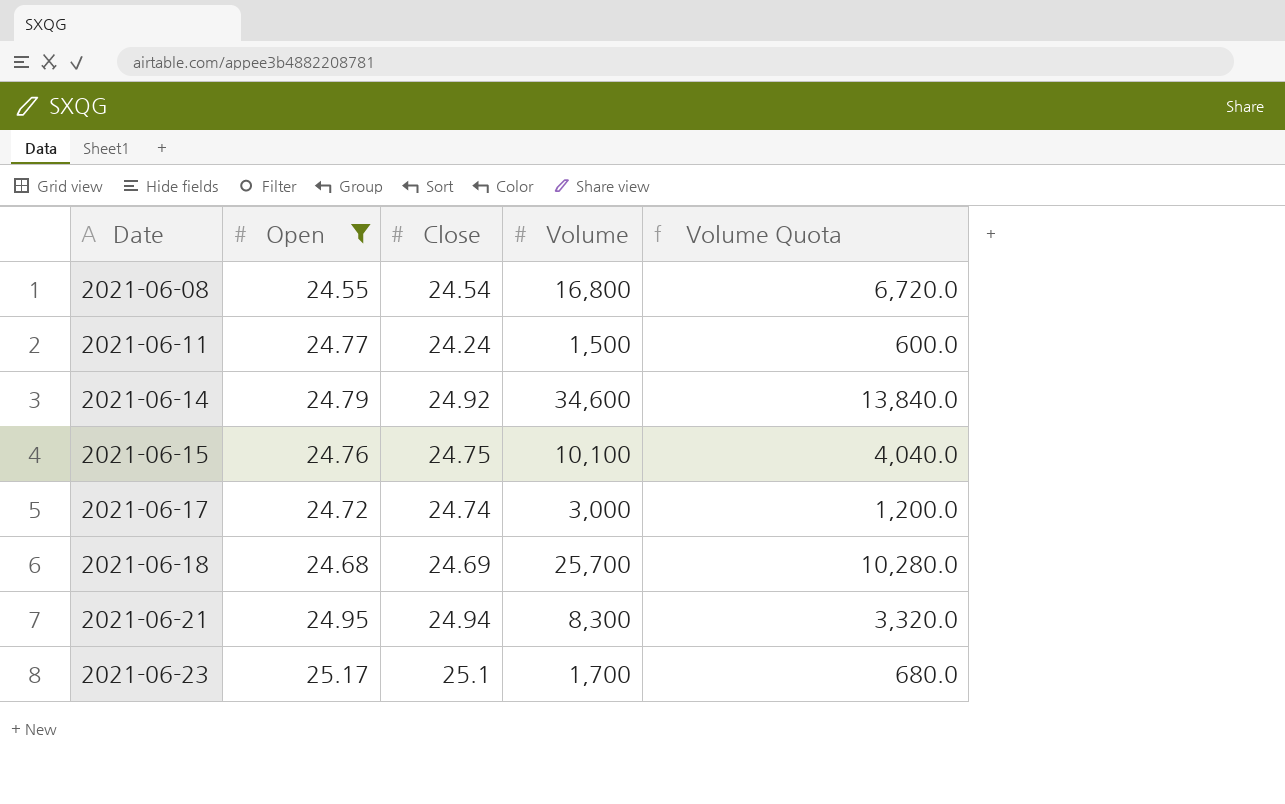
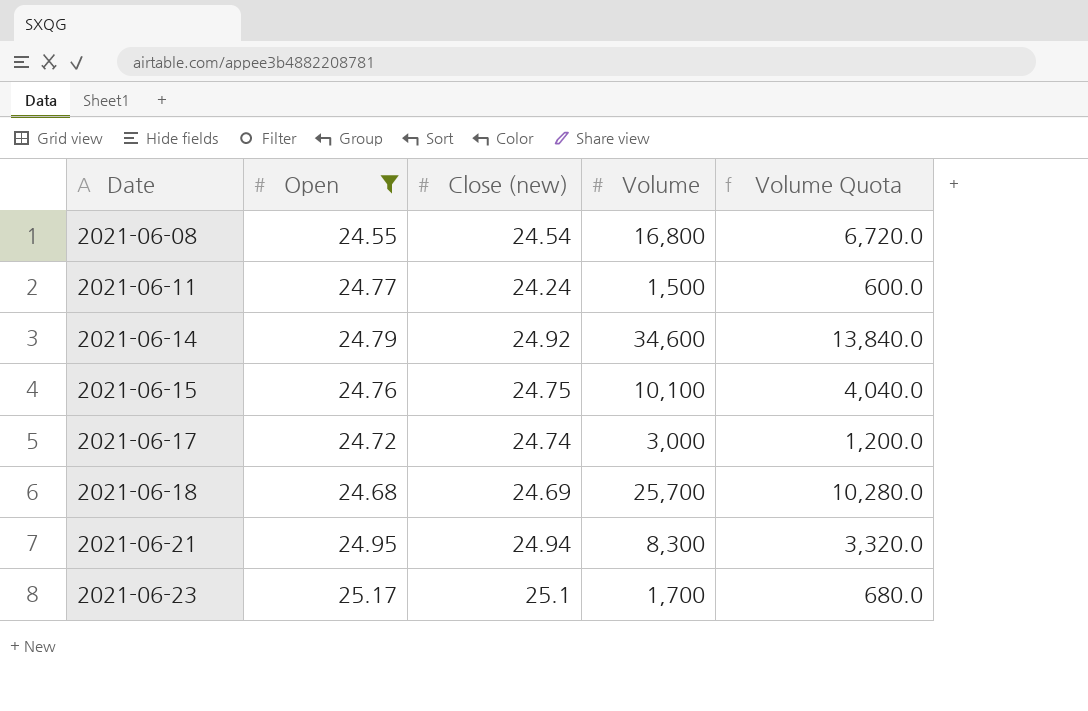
column name: Close -> Close (new)

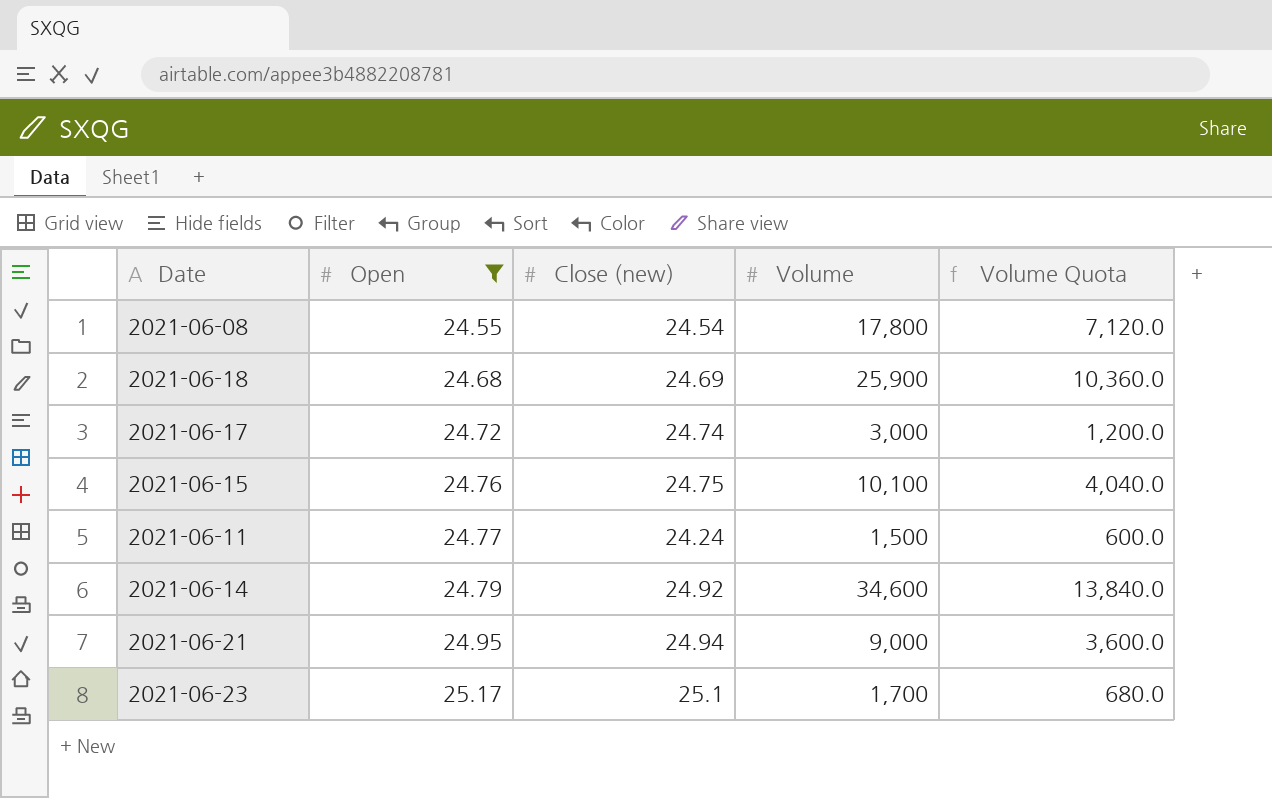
row order: Date ascending -> Open ascending
2021-06-08 | Volume: 16,800 -> 17,800
2021-06-08 | Volume Quota: 6,720.0 -> 7,120.0
2021-06-18 | Volume: 25,700 -> 25,900
2021-06-18 | Volume Quota: 10,280.0 -> 10,360.0
2021-06-21 | Volume: 8,300 -> 9,000
2021-06-21 | Volume Quota: 3,320.0 -> 3,600.0

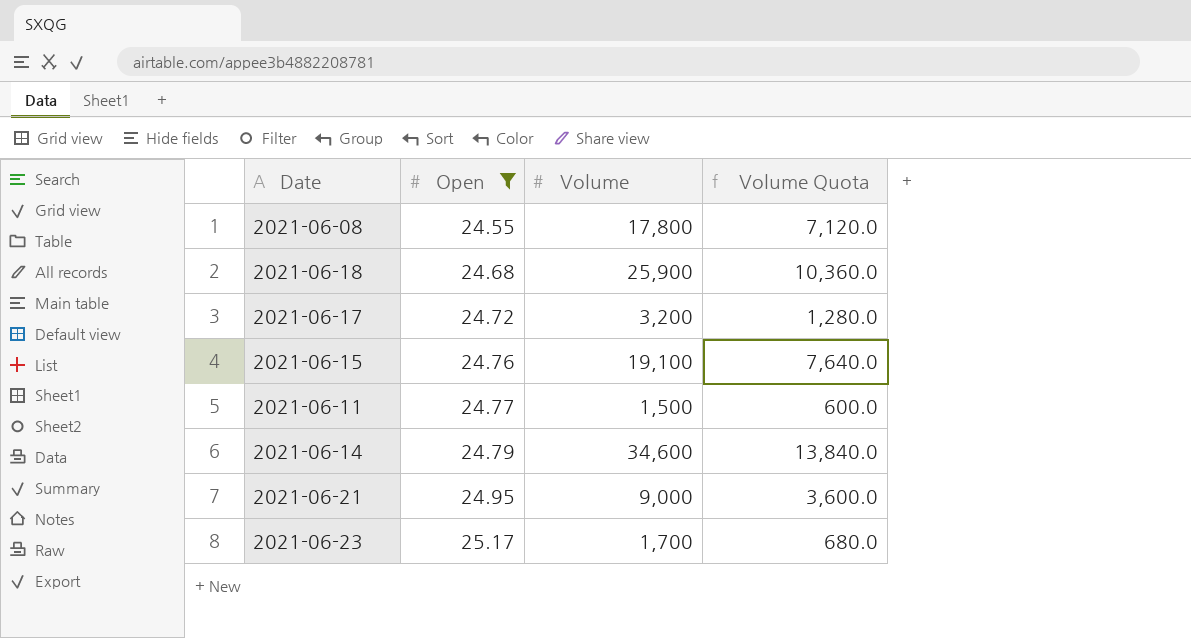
column Close (new) | position: 3 -> none
2021-06-17 | Volume: 3,000 -> 3,200
2021-06-17 | Volume Quota: 1,200.0 -> 1,280.0
2021-06-15 | Volume: 10,100 -> 19,100
2021-06-15 | Volume Quota: 4,040.0 -> 7,640.0

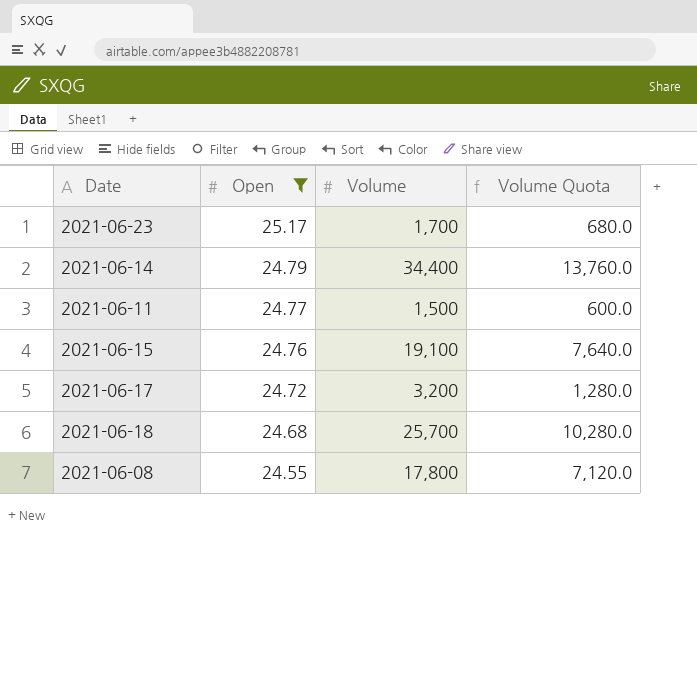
row order: Open ascending -> Open descending
row 2021-06-21: 24.95 | 9,000 | 3,600.0 -> none
2021-06-14 | Volume: 34,600 -> 34,400
2021-06-14 | Volume Quota: 13,840.0 -> 13,760.0
2021-06-18 | Volume: 25,900 -> 25,700
2021-06-18 | Volume Quota: 10,360.0 -> 10,280.0

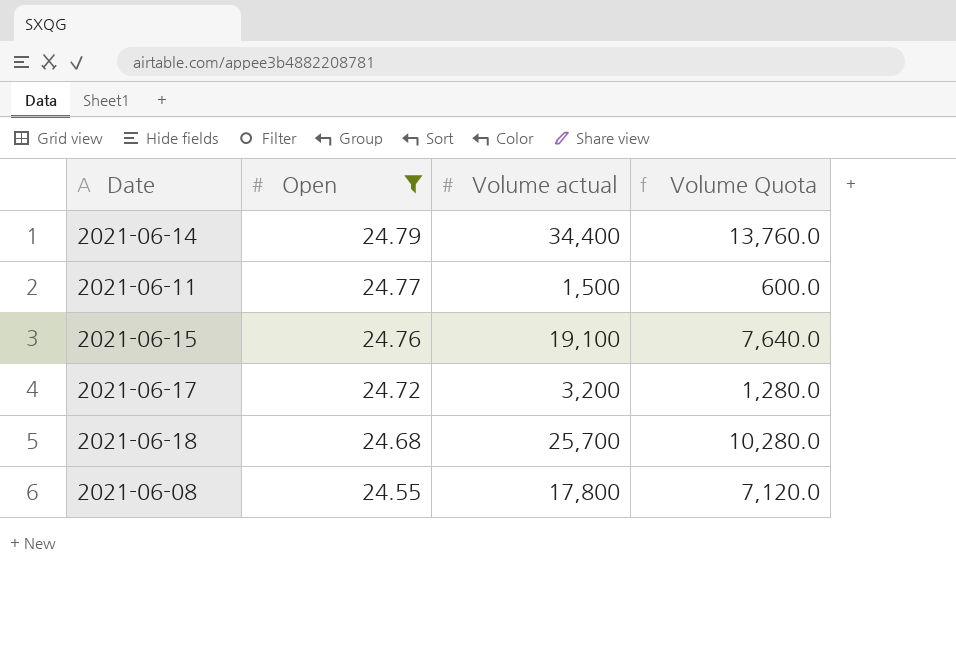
column name: Volume -> Volume actual
row 2021-06-23: 25.17 | 1,700 | 680.0 -> none

